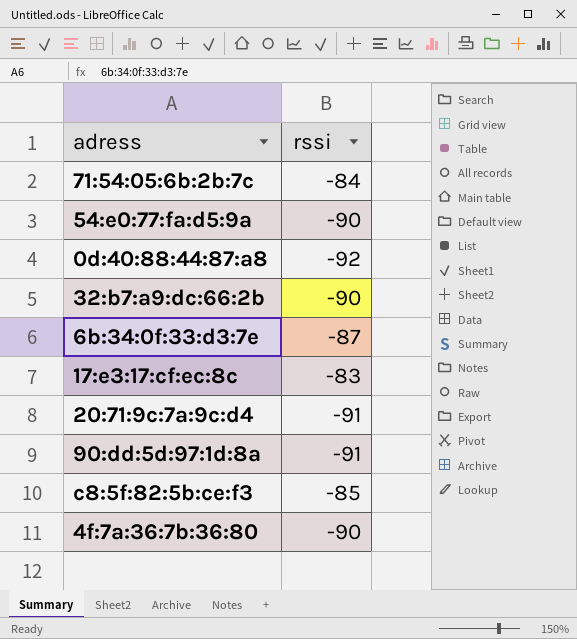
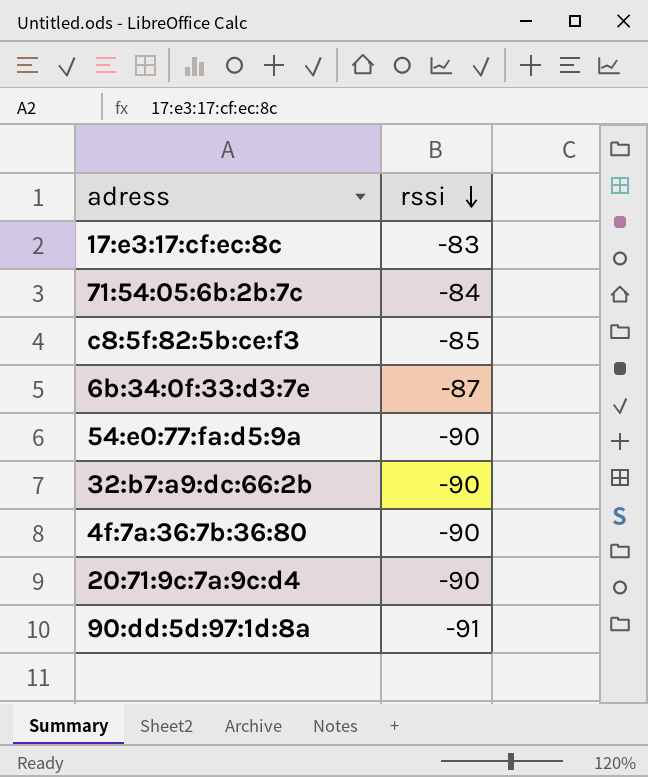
row order: none -> rssi descending
row 0d:40:88:44:87:a8: -92 -> none
20:71:9c:7a:9c:d4 | rssi: -91 -> -90

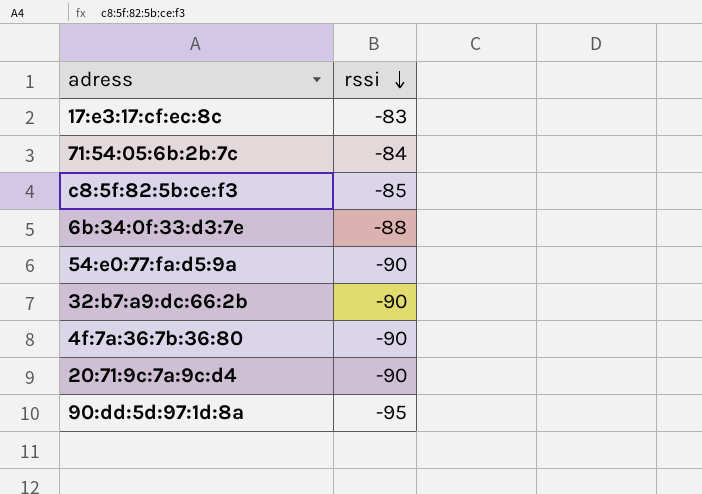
6b:34:0f:33:d3:7e | rssi: -87 -> -88
90:dd:5d:97:1d:8a | rssi: -91 -> -95

